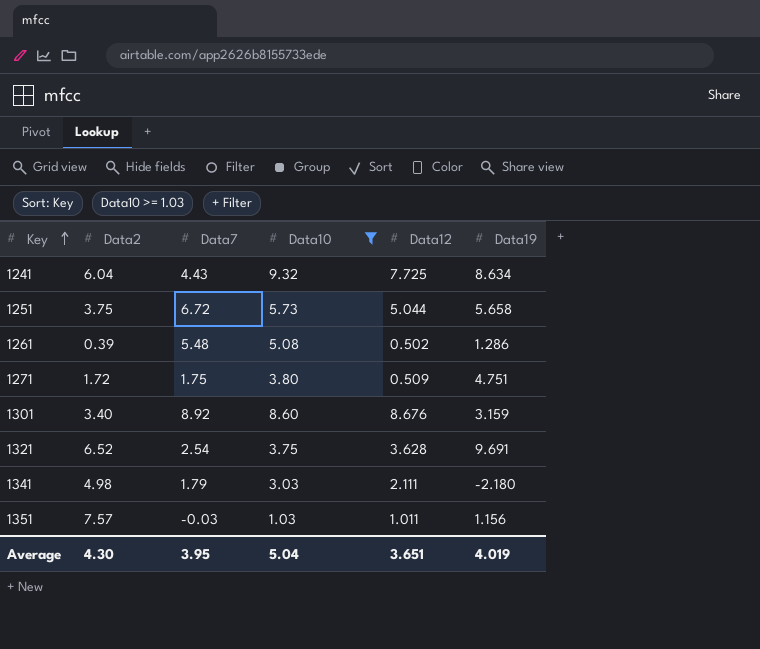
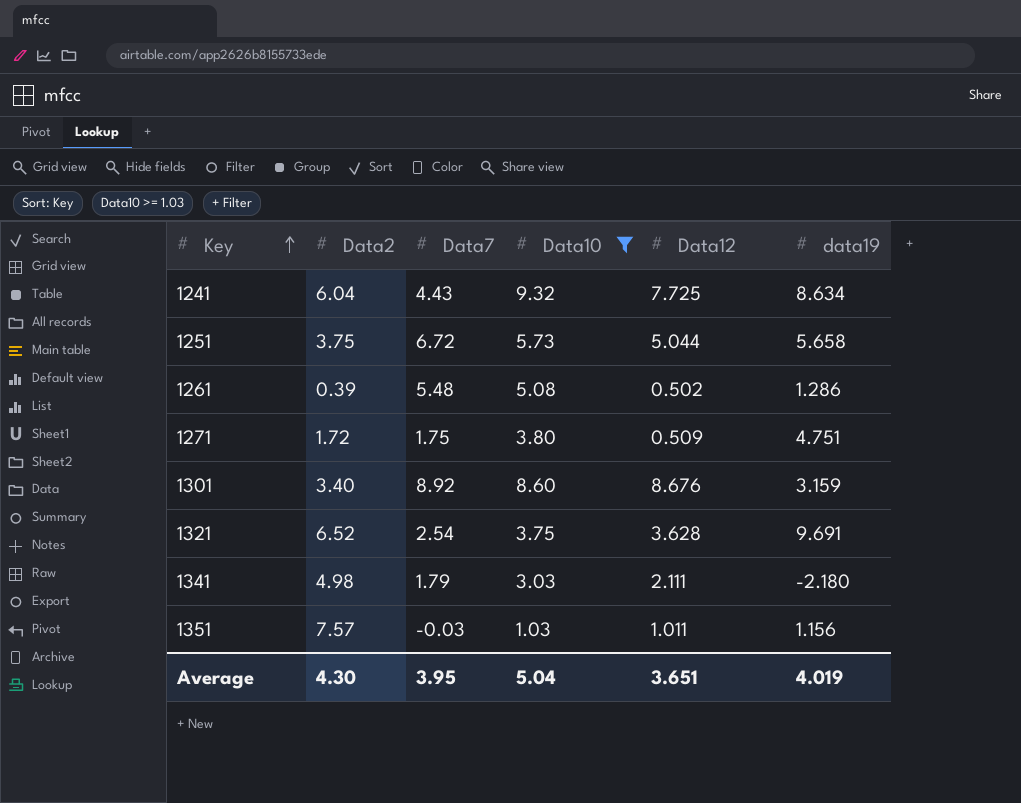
column name: Data19 -> data19

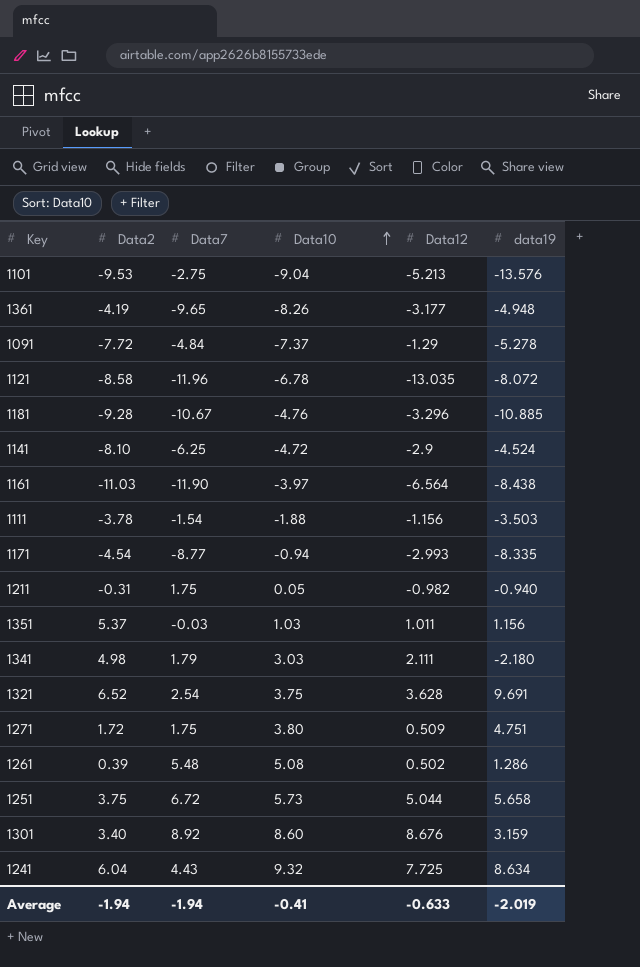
filter: Data10 >= 1.03 -> none
row order: Key ascending -> Data10 ascending
1351 | Data2: 7.57 -> 5.37
Average | Data2: 4.30 -> -1.94
Average | Data7: 3.95 -> -1.94
Average | Data10: 5.04 -> -0.41
Average | Data12: 3.651 -> -0.633
Average | data19: 4.019 -> -2.019

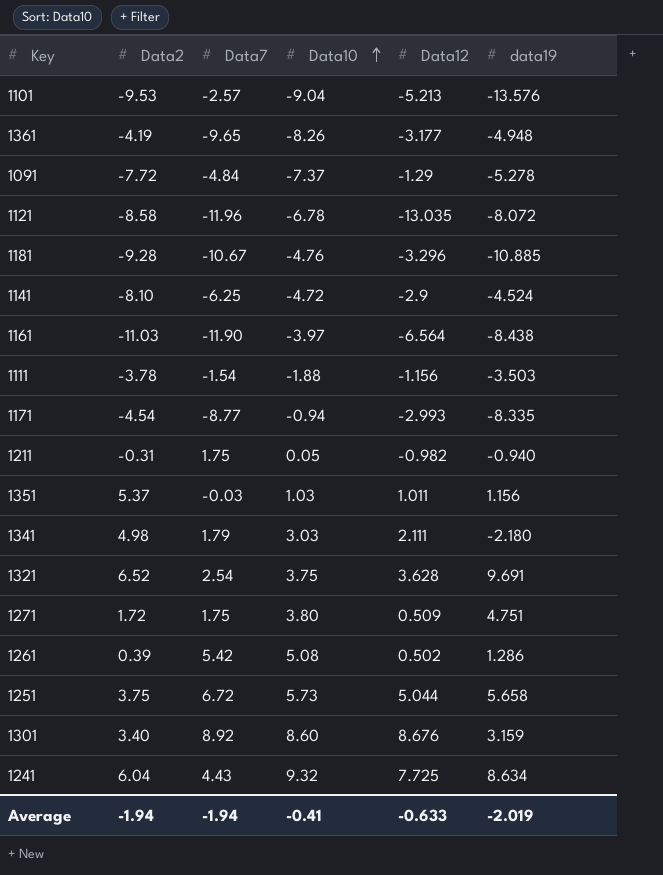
1101 | Data7: -2.75 -> -2.57
1261 | Data7: 5.48 -> 5.42

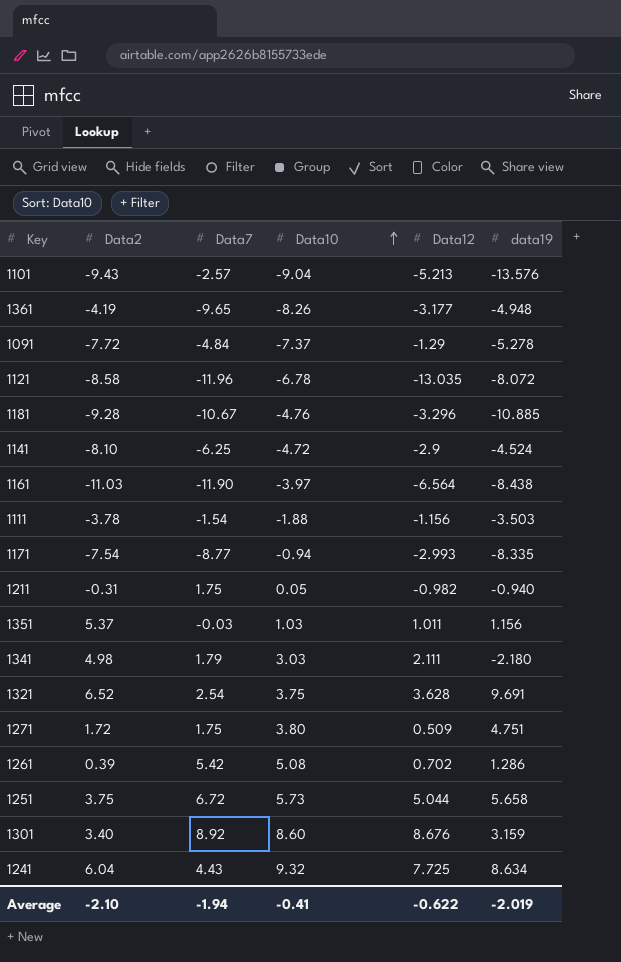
1101 | Data2: -9.53 -> -9.43
1171 | Data2: -4.54 -> -7.54
1261 | Data12: 0.502 -> 0.702
Average | Data2: -1.94 -> -2.10
Average | Data12: -0.633 -> -0.622

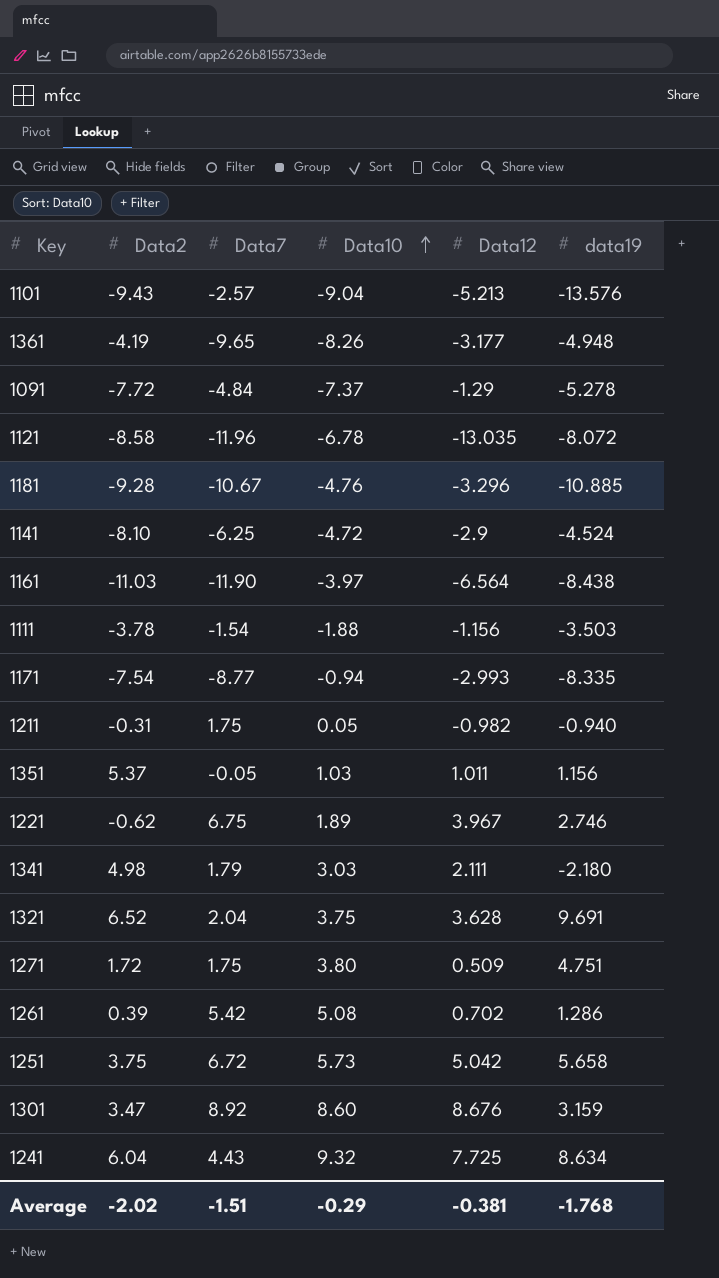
1351 | Data7: -0.03 -> -0.05
row 1221: none -> -0.62 | 6.75 | 1.89 | 3.967 | 2.746
1321 | Data7: 2.54 -> 2.04
1251 | Data12: 5.044 -> 5.042
1301 | Data2: 3.40 -> 3.47
Average | Data2: -2.10 -> -2.02
Average | Data7: -1.94 -> -1.51
Average | Data10: -0.41 -> -0.29
Average | Data12: -0.622 -> -0.381
Average | data19: -2.019 -> -1.768

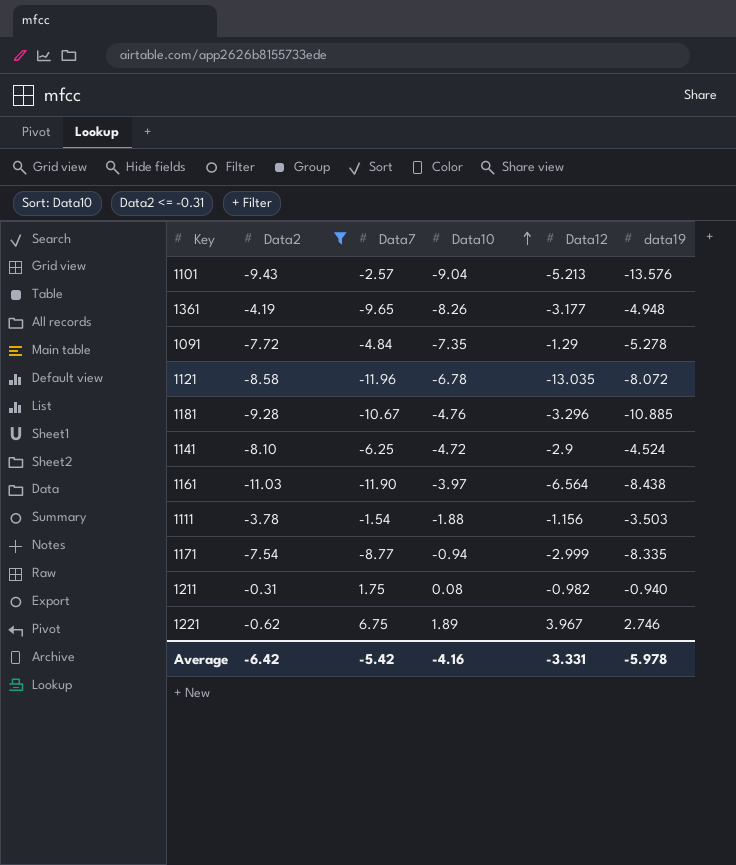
filter: none -> Data2 <= -0.31
1091 | Data10: -7.37 -> -7.35
1171 | Data12: -2.993 -> -2.999
1211 | Data10: 0.05 -> 0.08
Average | Data2: -2.02 -> -6.42
Average | Data7: -1.51 -> -5.42
Average | Data10: -0.29 -> -4.16
Average | Data12: -0.381 -> -3.331
Average | data19: -1.768 -> -5.978

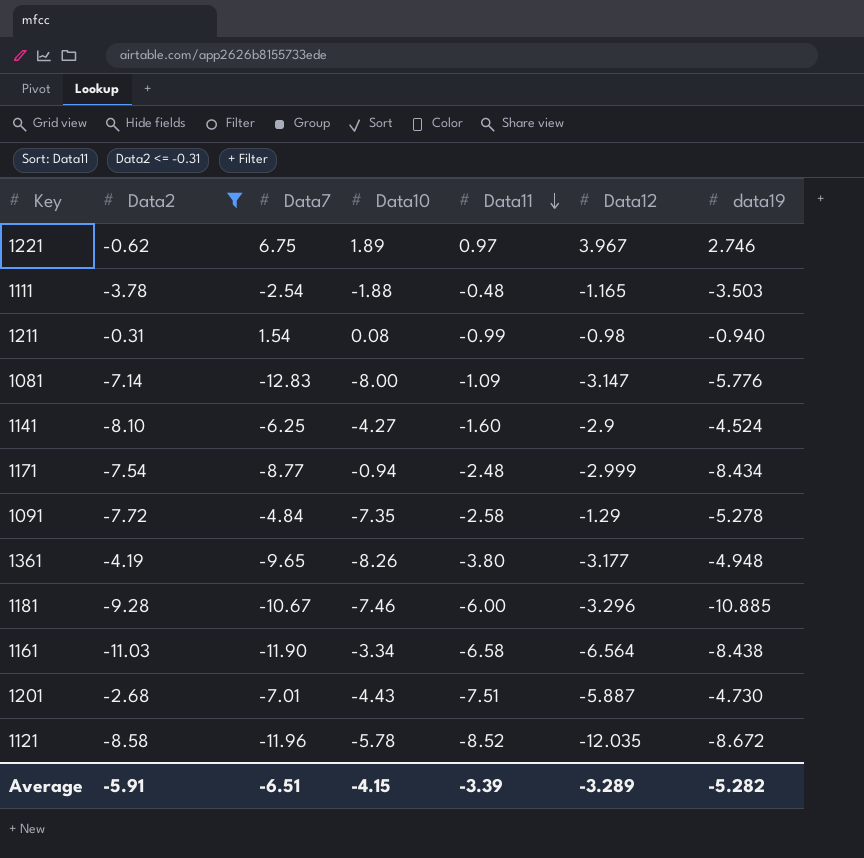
row order: Data10 ascending -> Data11 descending
column Data11 | position: none -> 5
row 1101: -9.43 | -2.57 | -9.04 | -5.213 | -13.576 -> none
1111 | Data7: -1.54 -> -2.54
1111 | Data12: -1.156 -> -1.165
1211 | Data7: 1.75 -> 1.54
1211 | Data12: -0.982 -> -0.98
row 1081: none -> -7.14 | -12.83 | -8.00 | -1.09 | -3.147 | -5.776
1141 | Data10: -4.72 -> -4.27
1171 | data19: -8.335 -> -8.434
1181 | Data10: -4.76 -> -7.46
1161 | Data10: -3.97 -> -3.34
row 1201: none -> -2.68 | -7.01 | -4.43 | -7.51 | -5.887 | -4.730
1121 | Data10: -6.78 -> -5.78
1121 | Data12: -13.035 -> -12.035
1121 | data19: -8.072 -> -8.672
Average | Data2: -6.42 -> -5.91
Average | Data7: -5.42 -> -6.51
Average | Data10: -4.16 -> -4.15
Average | Data12: -3.331 -> -3.289
Average | data19: -5.978 -> -5.282

